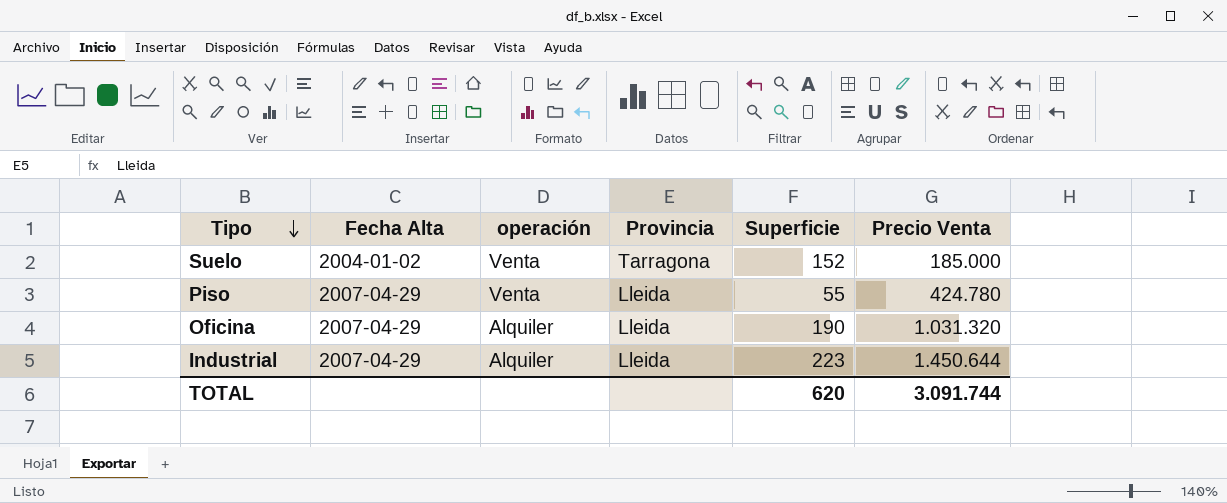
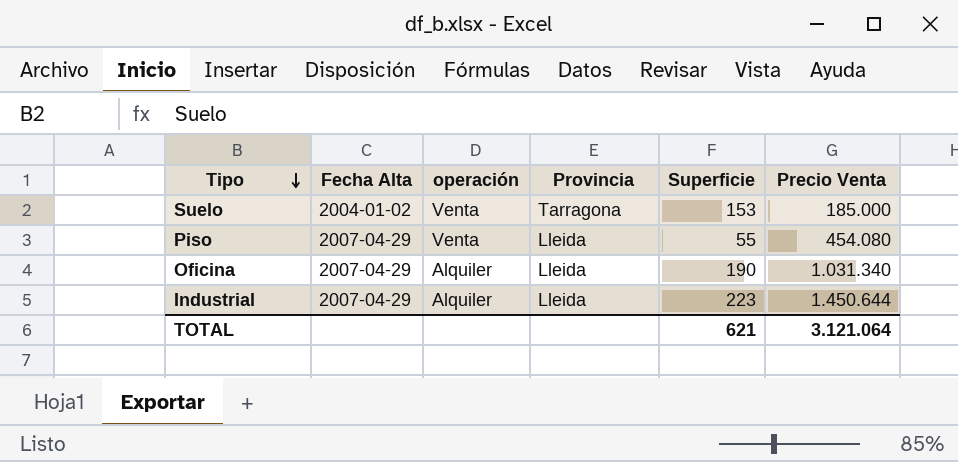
Suelo | Superficie: 152 -> 153
Piso | Precio Venta: 424.780 -> 454.080
Oficina | Precio Venta: 1.031.320 -> 1.031.340
TOTAL | Superficie: 620 -> 621
TOTAL | Precio Venta: 3.091.744 -> 3.121.064

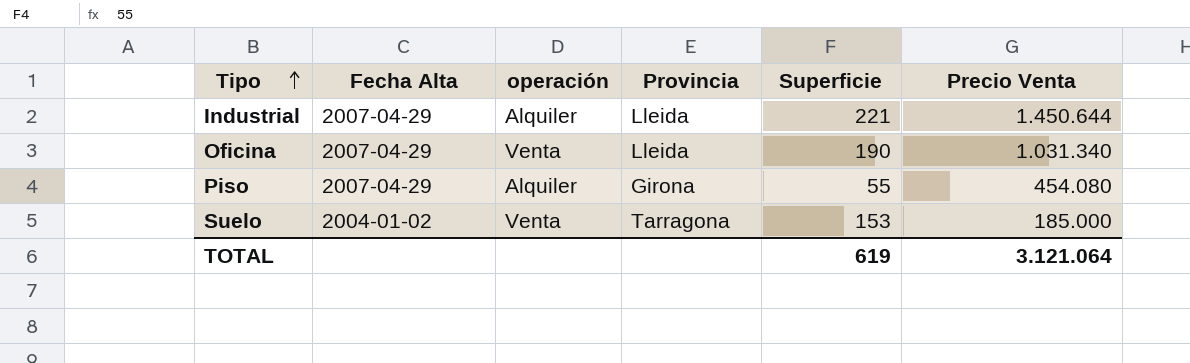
row order: Tipo descending -> Tipo ascending
Industrial | Superficie: 223 -> 221
Oficina | operación: Alquiler -> Venta
Piso | operación: Venta -> Alquiler
Piso | Provincia: Lleida -> Girona
TOTAL | Superficie: 621 -> 619

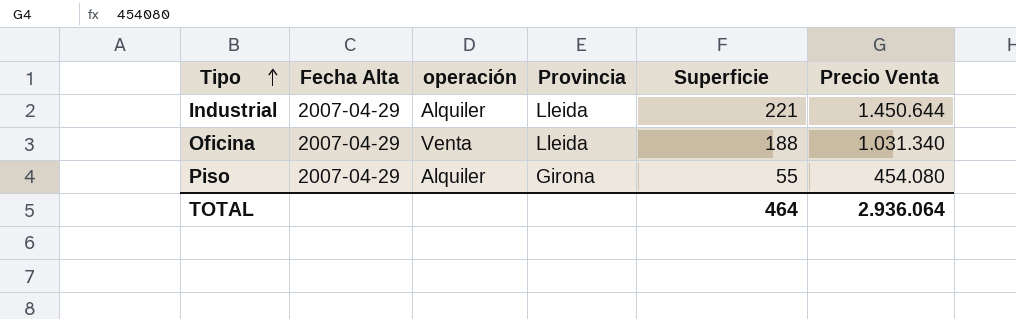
row Suelo: 2004-01-02 | Venta | Tarragona | 153 | 185.000 -> none
Oficina | Superficie: 190 -> 188
TOTAL | Superficie: 619 -> 464
TOTAL | Precio Venta: 3.121.064 -> 2.936.064

